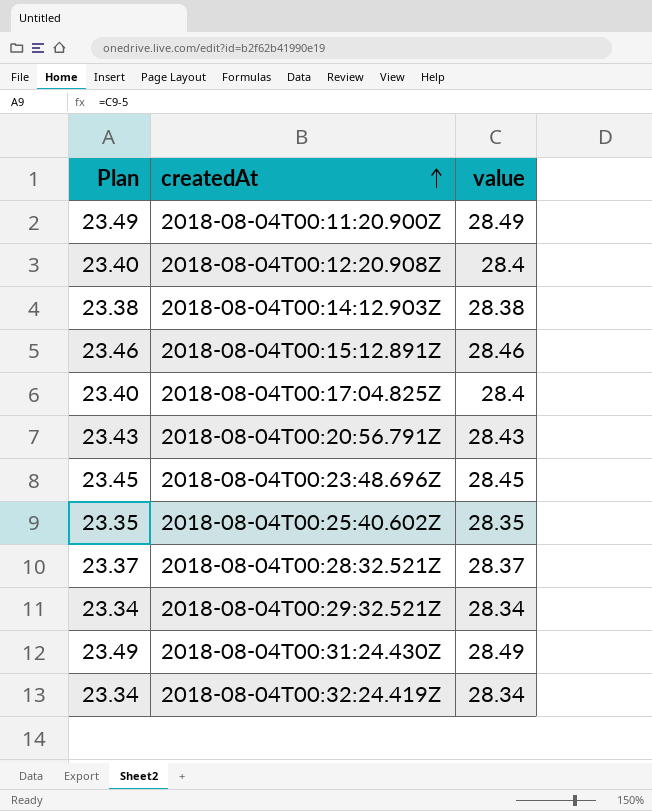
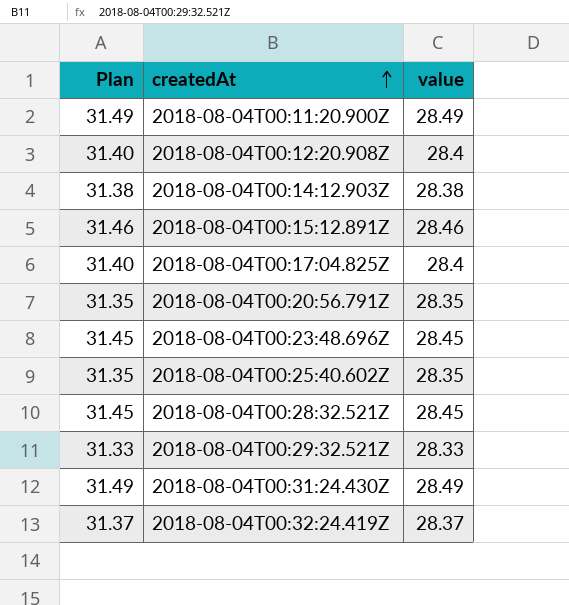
column Plan | formula: [value] - 5 -> [value] + 3
2018-08-04T00:20:56.791Z | value: 28.43 -> 28.35
2018-08-04T00:28:32.521Z | value: 28.37 -> 28.45
2018-08-04T00:29:32.521Z | value: 28.34 -> 28.33
2018-08-04T00:32:24.419Z | value: 28.34 -> 28.37

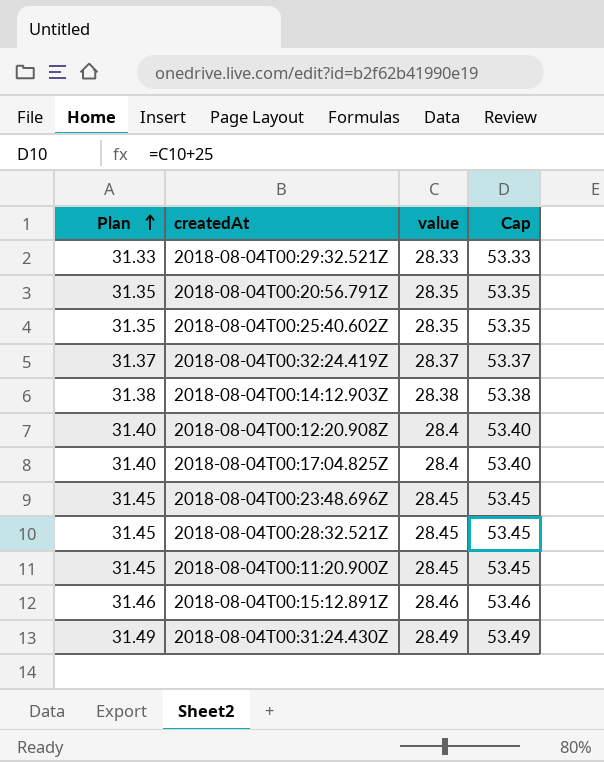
row order: createdAt ascending -> Plan ascending
column Cap | formula: none -> [value] + 25
2018-08-04T00:11:20.900Z | Plan: 31.49 -> 31.45
2018-08-04T00:11:20.900Z | value: 28.49 -> 28.45

